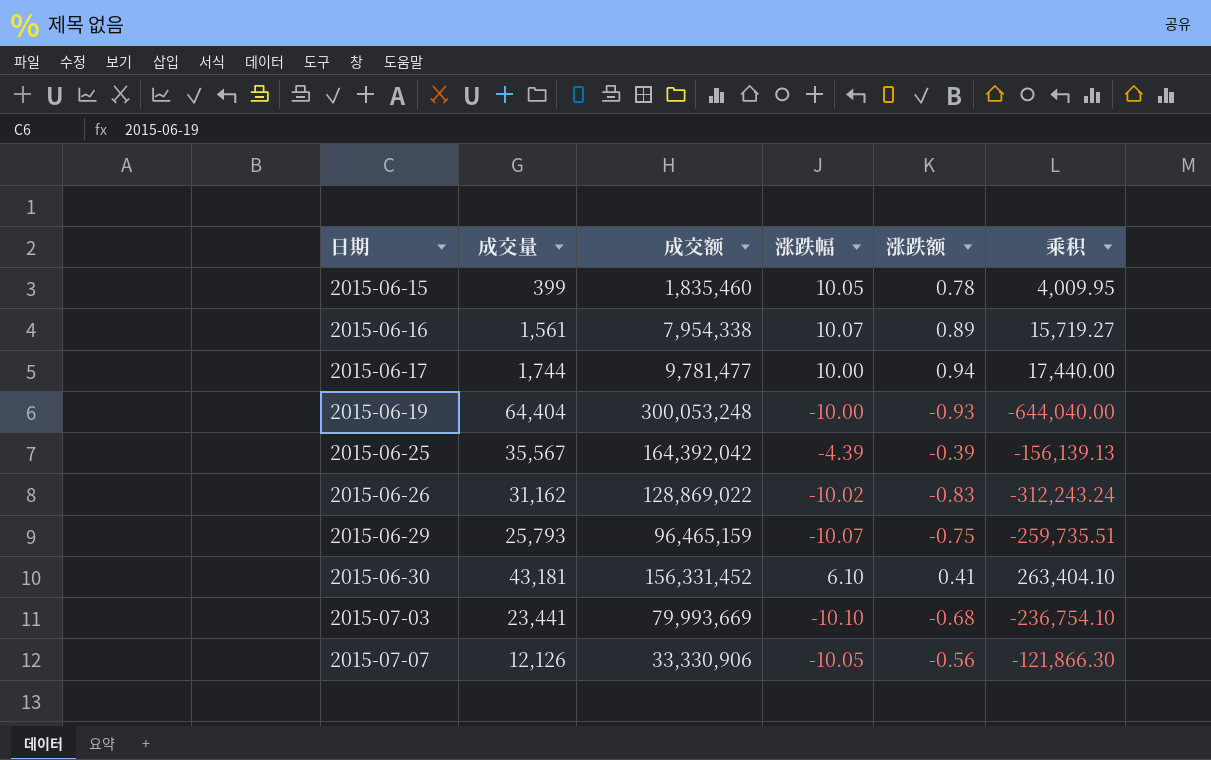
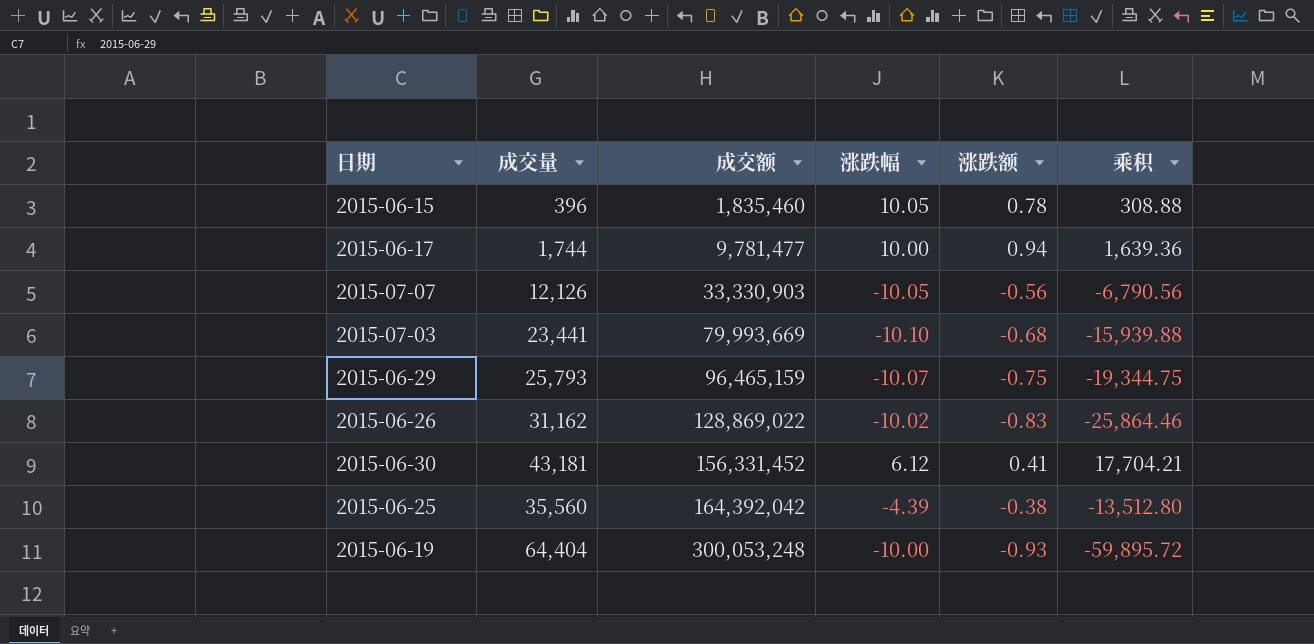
row order: 日期 ascending -> 成交额 ascending
column 乘积 | formula: [成交量] * [涨跌幅] -> [成交量] * [涨跌额]
row 2015-06-16: 1,561 | 7,954,338 | 10.07 | 0.89 | 15,719.27 -> none
2015-06-15 | 成交量: 399 -> 396
2015-07-07 | 成交额: 33,330,906 -> 33,330,903
2015-06-30 | 涨跌幅: 6.10 -> 6.12
2015-06-25 | 成交量: 35,567 -> 35,560
2015-06-25 | 涨跌额: -0.39 -> -0.38

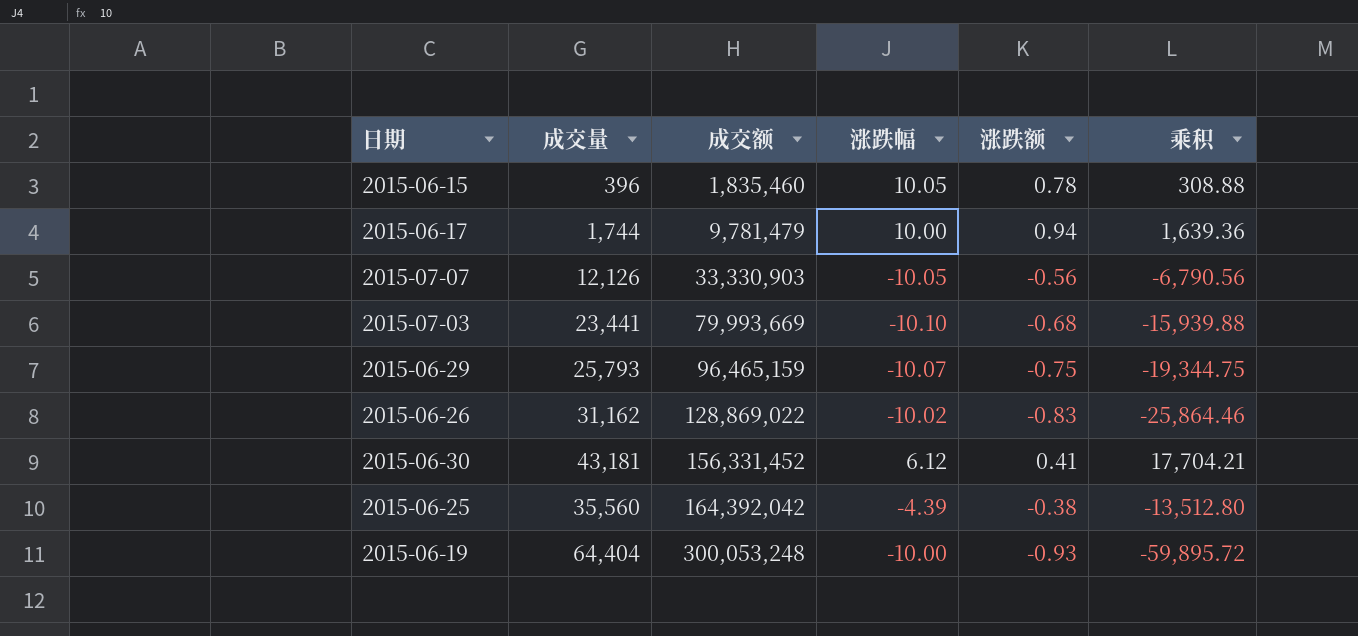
2015-06-17 | 成交额: 9,781,477 -> 9,781,479

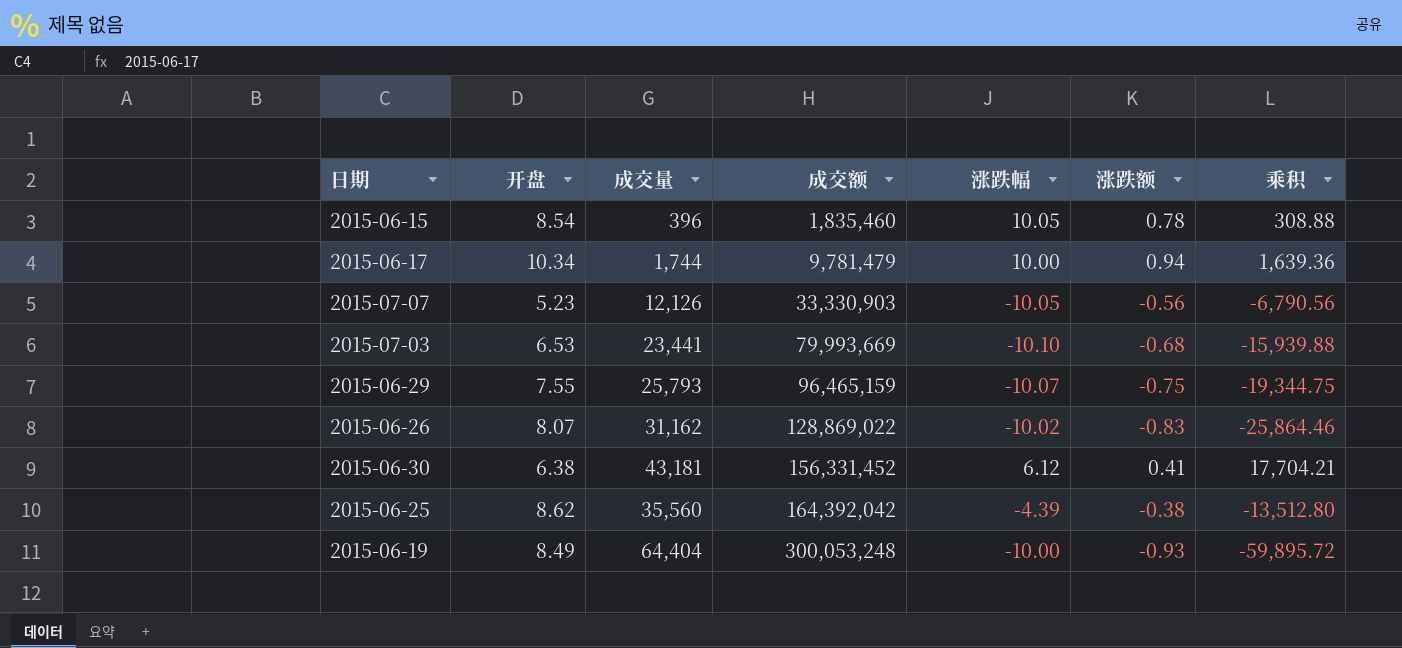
column 开盘 | position: none -> 2

